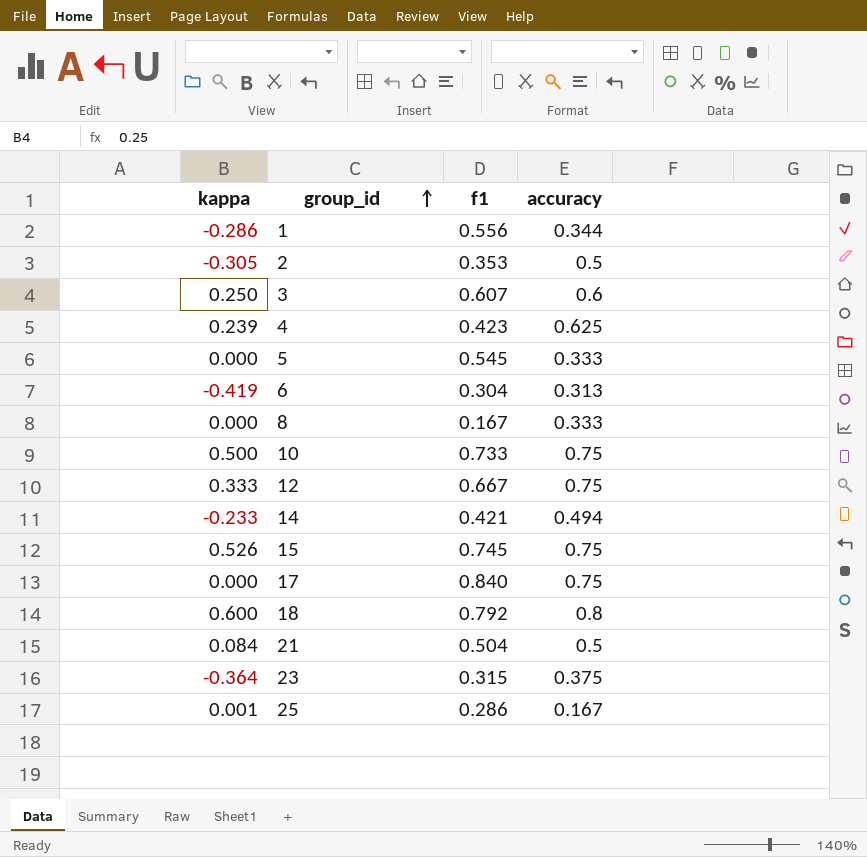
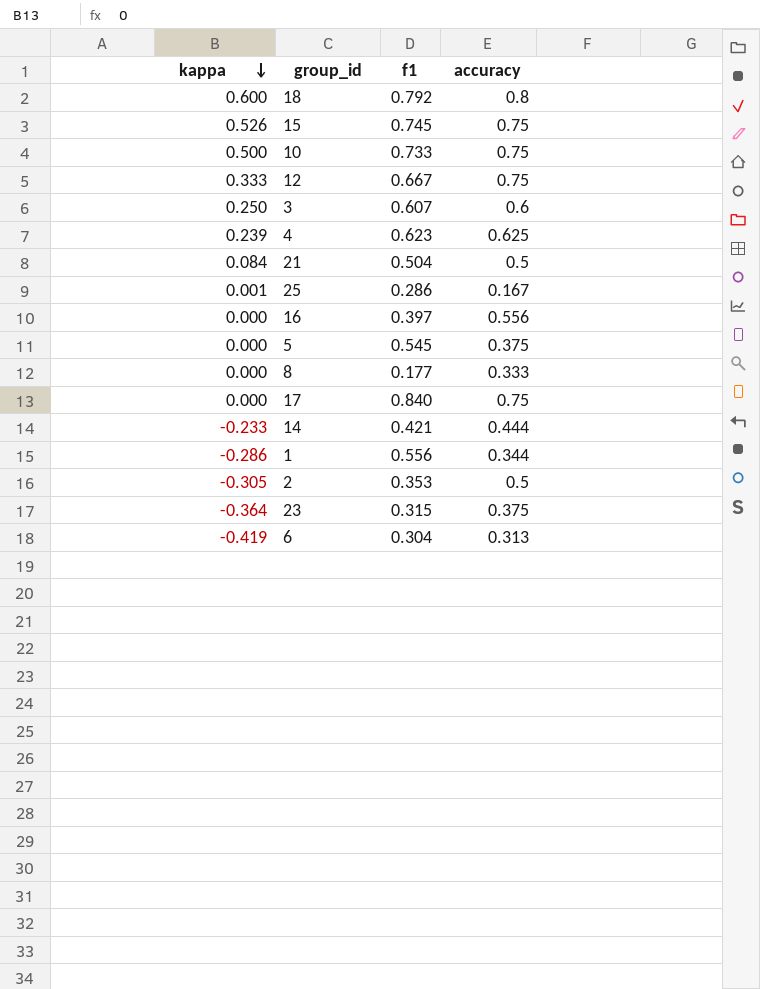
row order: group_id ascending -> kappa descending
4 | f1: 0.423 -> 0.623
row 16: none -> 0.000 | 0.397 | 0.556
5 | accuracy: 0.333 -> 0.375
8 | f1: 0.167 -> 0.177
14 | accuracy: 0.494 -> 0.444

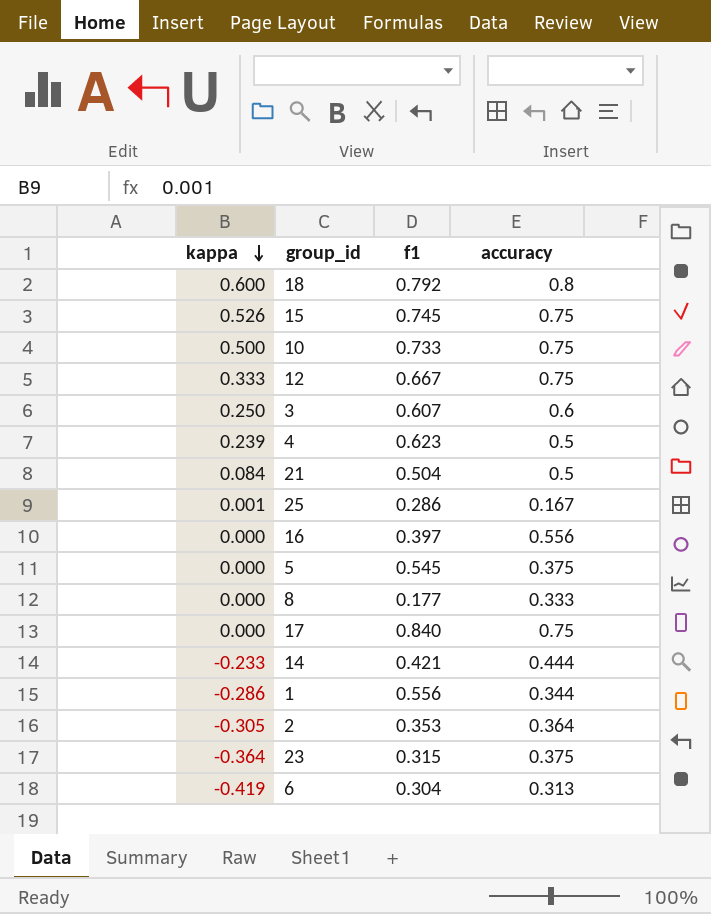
4 | accuracy: 0.625 -> 0.5
2 | accuracy: 0.5 -> 0.364

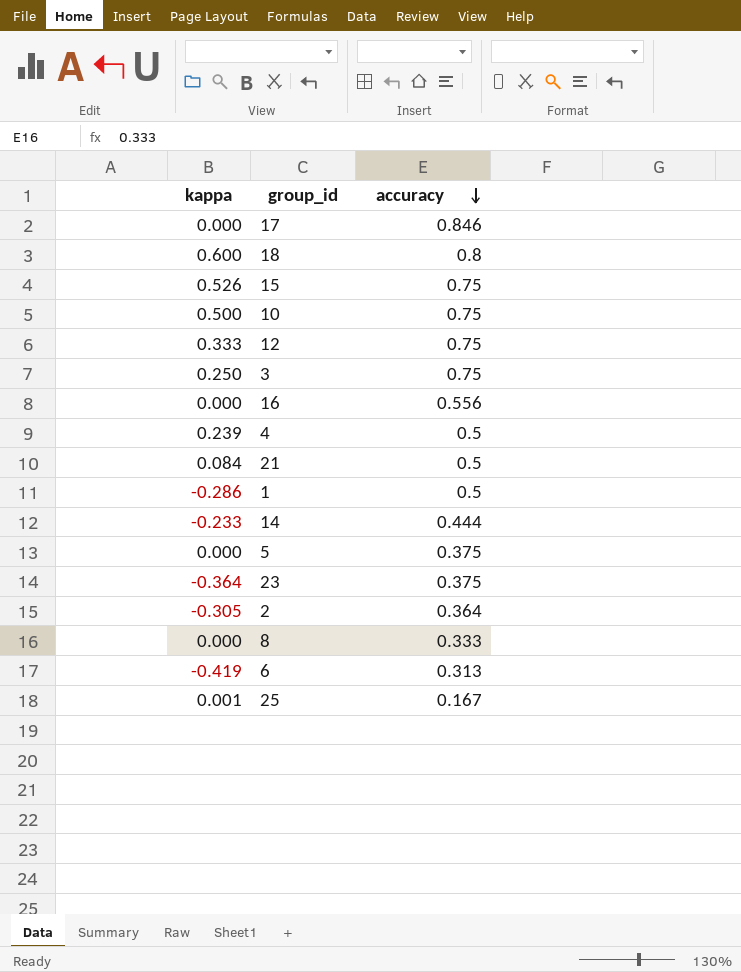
row order: kappa descending -> accuracy descending
column f1 | position: 3 -> none
17 | accuracy: 0.75 -> 0.846
3 | accuracy: 0.6 -> 0.75
1 | accuracy: 0.344 -> 0.5

